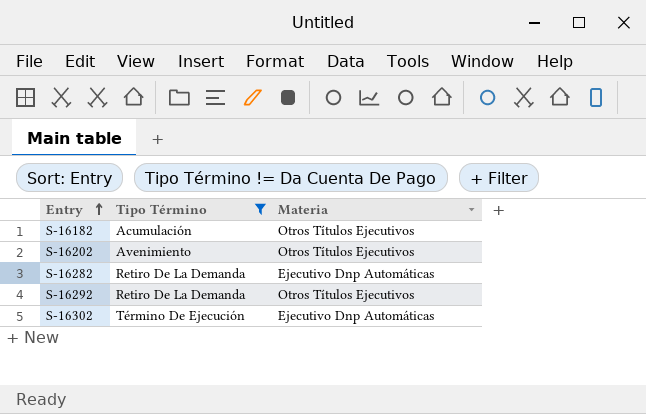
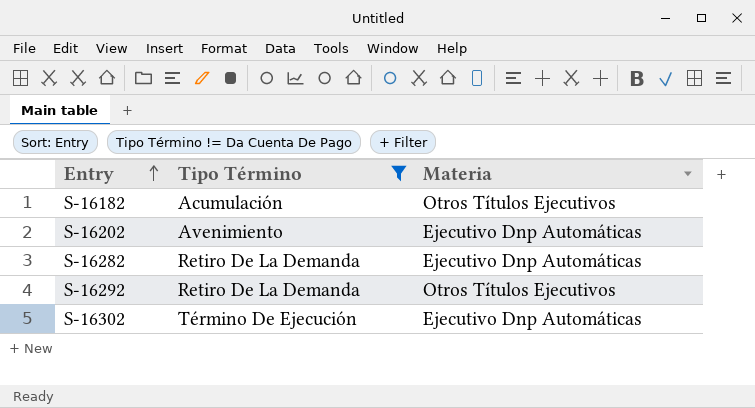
S-16202 | Materia: Otros Títulos Ejecutivos -> Ejecutivo Dnp Automáticas

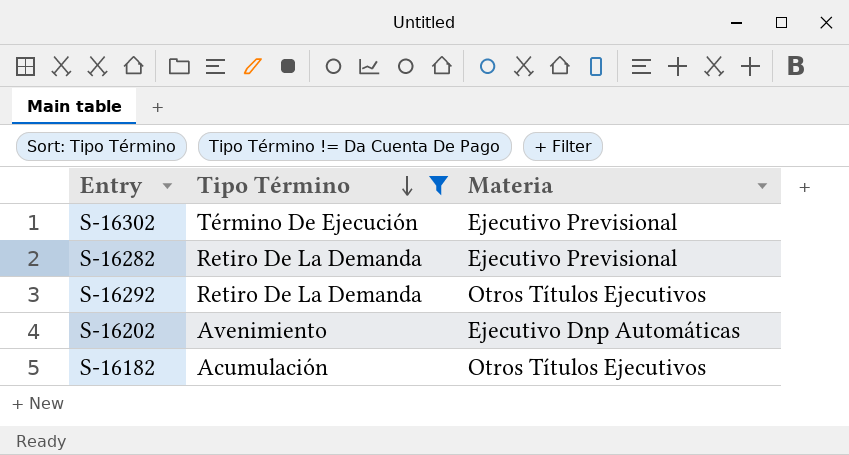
row order: Entry ascending -> Tipo Término descending
S-16302 | Materia: Ejecutivo Dnp Automáticas -> Ejecutivo Previsional
S-16282 | Materia: Ejecutivo Dnp Automáticas -> Ejecutivo Previsional

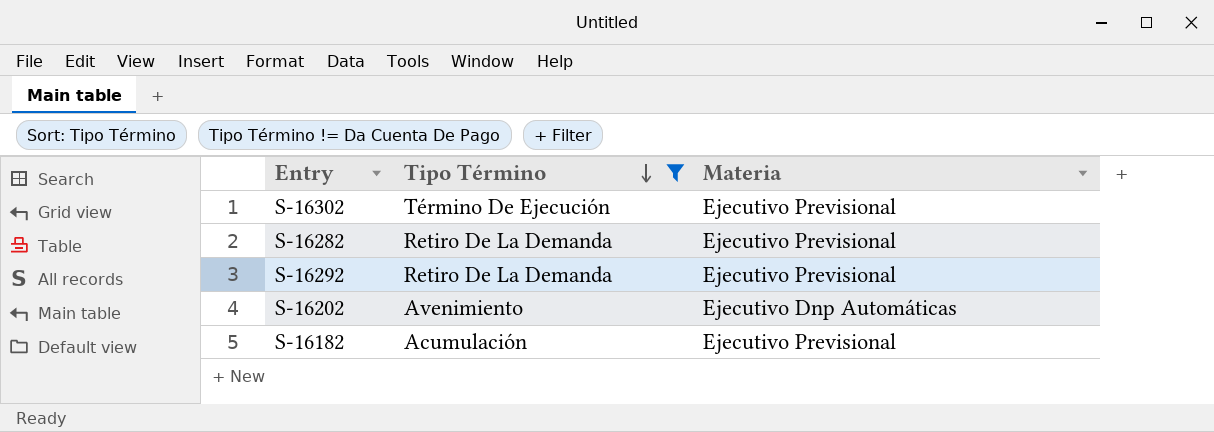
S-16292 | Materia: Otros Títulos Ejecutivos -> Ejecutivo Previsional
S-16182 | Materia: Otros Títulos Ejecutivos -> Ejecutivo Previsional

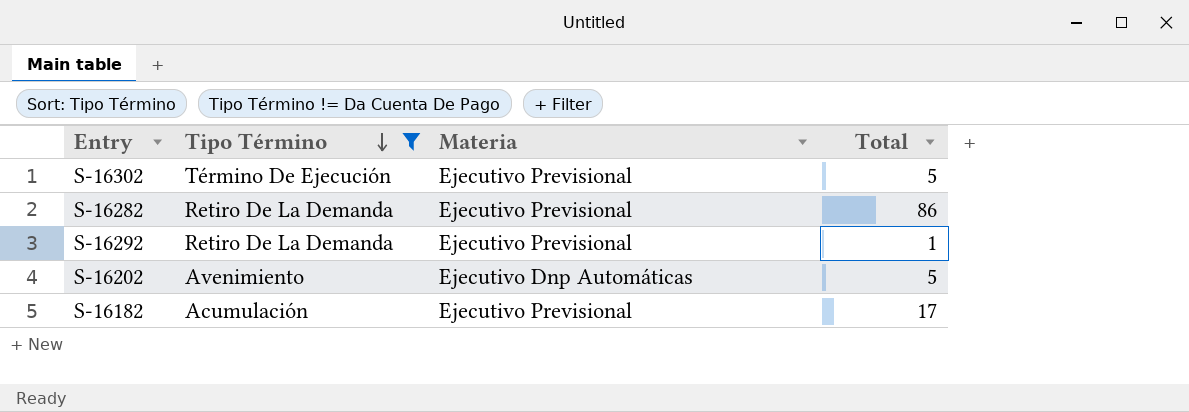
column Total | position: none -> 4

